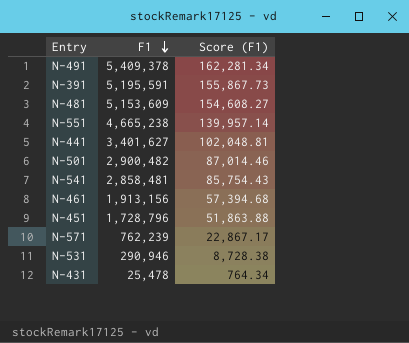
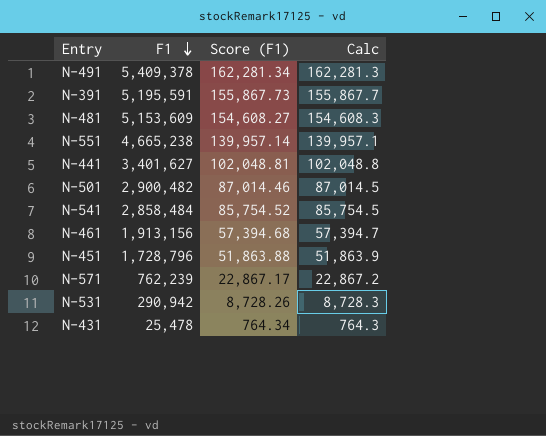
column Calc | formula: none -> [F1] * 0.03
N-541 | F1: 2,858,481 -> 2,858,484
N-541 | Score (F1): 85,754.43 -> 85,754.52
N-531 | F1: 290,946 -> 290,942
N-531 | Score (F1): 8,728.38 -> 8,728.26

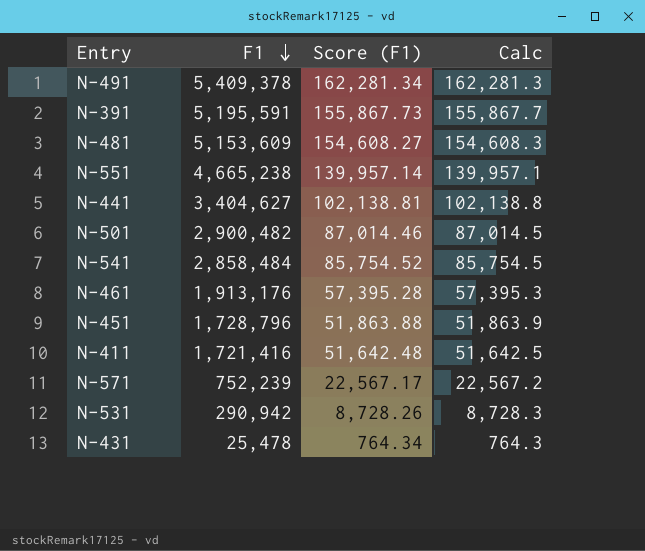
N-441 | F1: 3,401,627 -> 3,404,627
N-441 | Score (F1): 102,048.81 -> 102,138.81
N-441 | Calc: 102,048.8 -> 102,138.8
N-461 | F1: 1,913,156 -> 1,913,176
N-461 | Score (F1): 57,394.68 -> 57,395.28
N-461 | Calc: 57,394.7 -> 57,395.3
row N-411: none -> 1,721,416 | 51,642.48 | 51,642.5
N-571 | F1: 762,239 -> 752,239
N-571 | Score (F1): 22,867.17 -> 22,567.17
N-571 | Calc: 22,867.2 -> 22,567.2

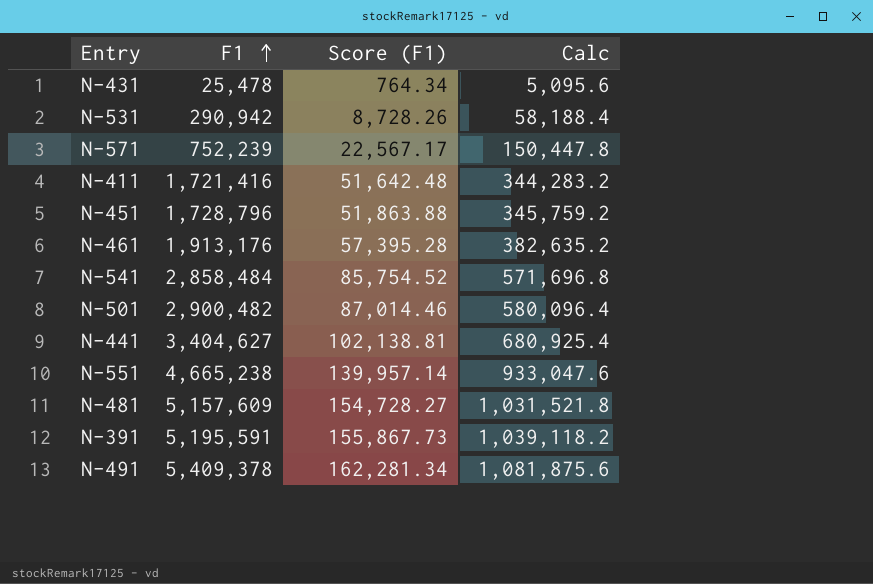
row order: F1 descending -> F1 ascending
column Calc | formula: [F1] * 0.03 -> [F1] * 0.2
N-481 | F1: 5,153,609 -> 5,157,609
N-481 | Score (F1): 154,608.27 -> 154,728.27

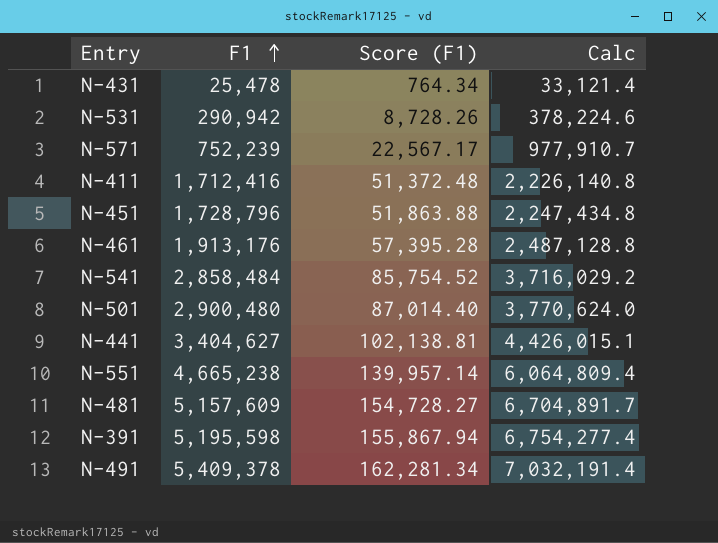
column Calc | formula: [F1] * 0.2 -> [F1] * 1.3
N-411 | F1: 1,721,416 -> 1,712,416
N-411 | Score (F1): 51,642.48 -> 51,372.48
N-501 | F1: 2,900,482 -> 2,900,480
N-501 | Score (F1): 87,014.46 -> 87,014.40
N-391 | F1: 5,195,591 -> 5,195,598
N-391 | Score (F1): 155,867.73 -> 155,867.94

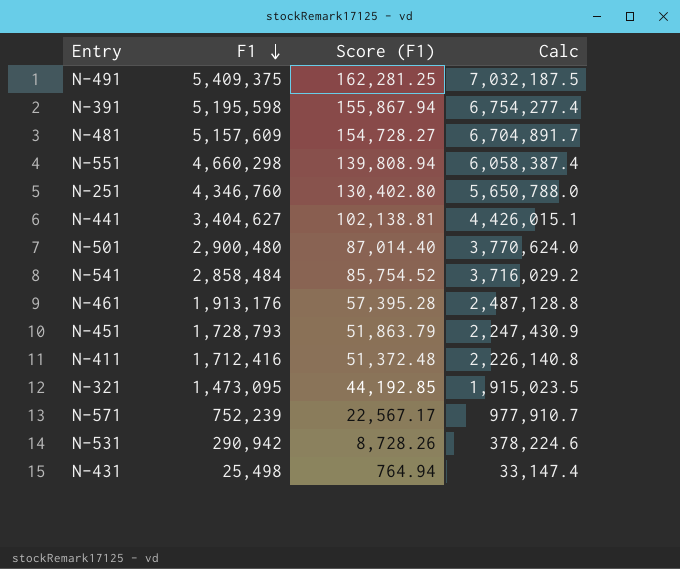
row order: F1 ascending -> F1 descending
N-491 | F1: 5,409,378 -> 5,409,375
N-491 | Score (F1): 162,281.34 -> 162,281.25
N-491 | Calc: 7,032,191.4 -> 7,032,187.5
N-551 | F1: 4,665,238 -> 4,660,298
N-551 | Score (F1): 139,957.14 -> 139,808.94
N-551 | Calc: 6,064,809.4 -> 6,058,387.4
row N-251: none -> 4,346,760 | 130,402.80 | 5,650,788.0
N-451 | F1: 1,728,796 -> 1,728,793
N-451 | Score (F1): 51,863.88 -> 51,863.79
N-451 | Calc: 2,247,434.8 -> 2,247,430.9
row N-321: none -> 1,473,095 | 44,192.85 | 1,915,023.5
N-431 | F1: 25,478 -> 25,498
N-431 | Score (F1): 764.34 -> 764.94
N-431 | Calc: 33,121.4 -> 33,147.4

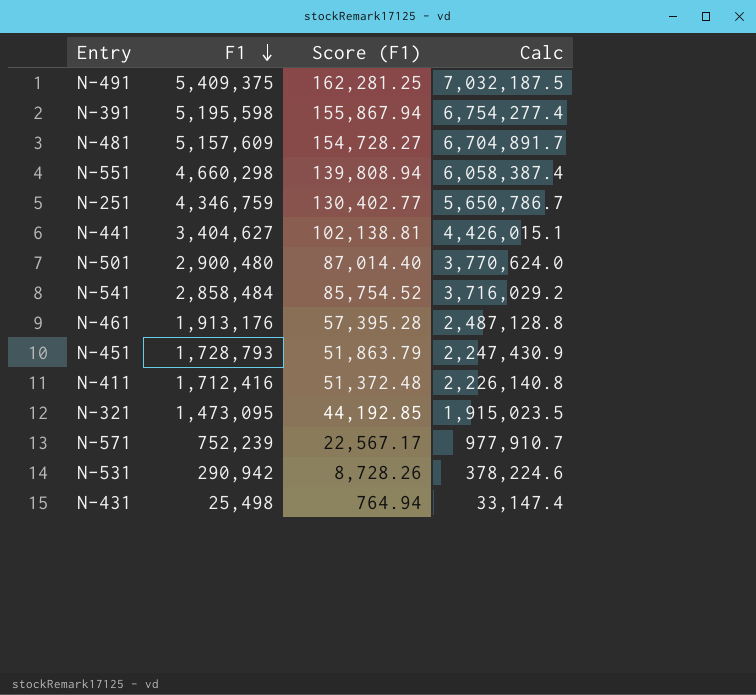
N-251 | F1: 4,346,760 -> 4,346,759
N-251 | Score (F1): 130,402.80 -> 130,402.77
N-251 | Calc: 5,650,788.0 -> 5,650,786.7

